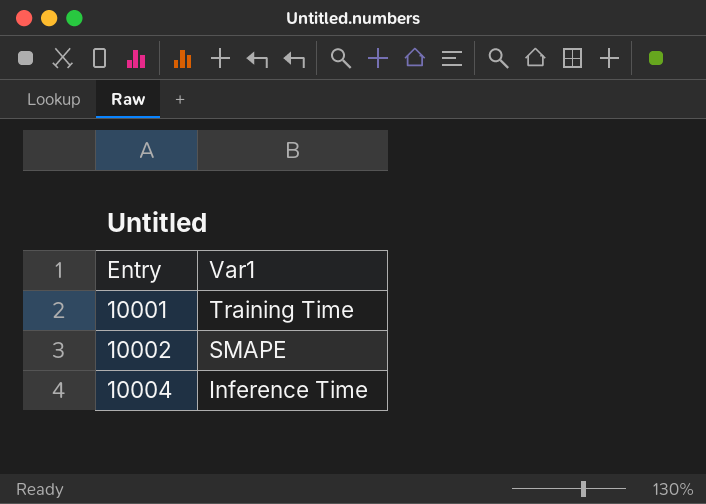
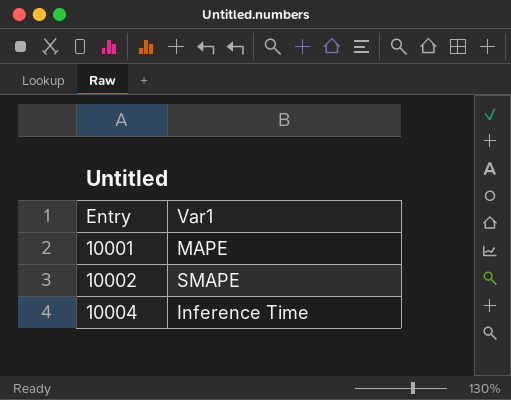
10001 | Var1: Training Time -> MAPE

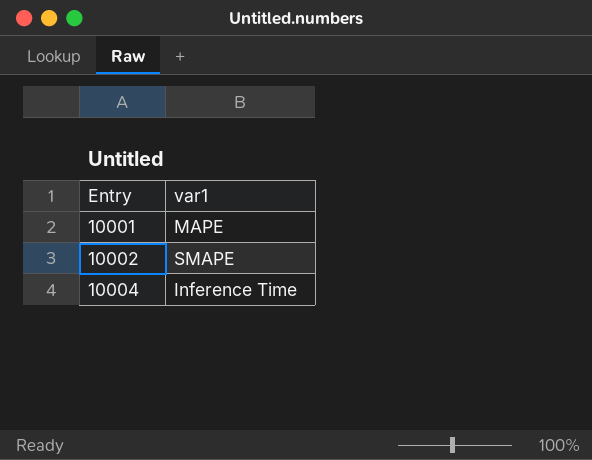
column name: Var1 -> var1

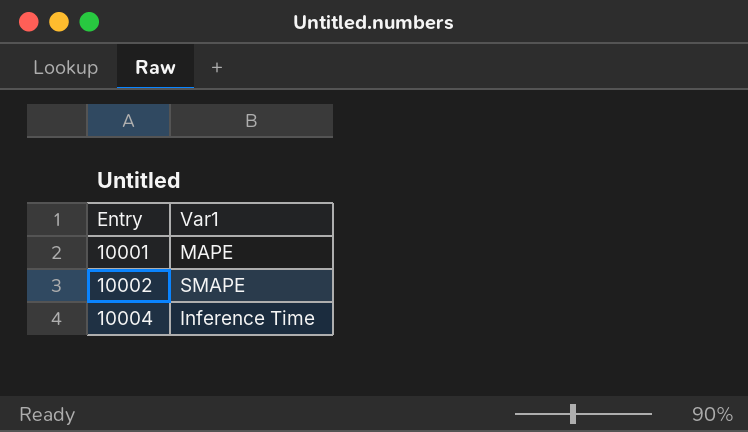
column name: var1 -> Var1

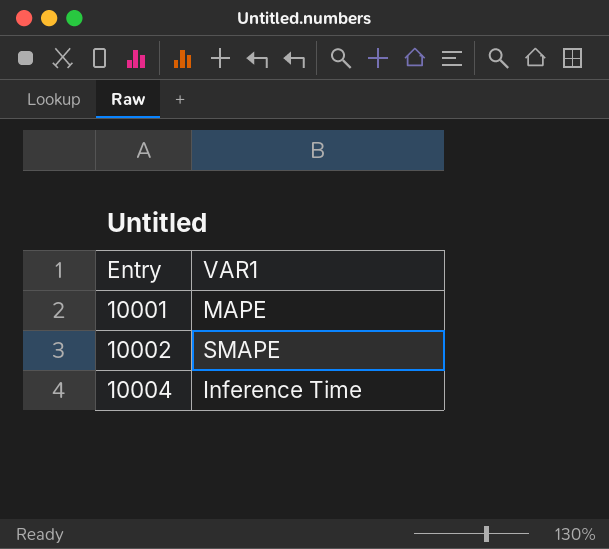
column name: Var1 -> VAR1

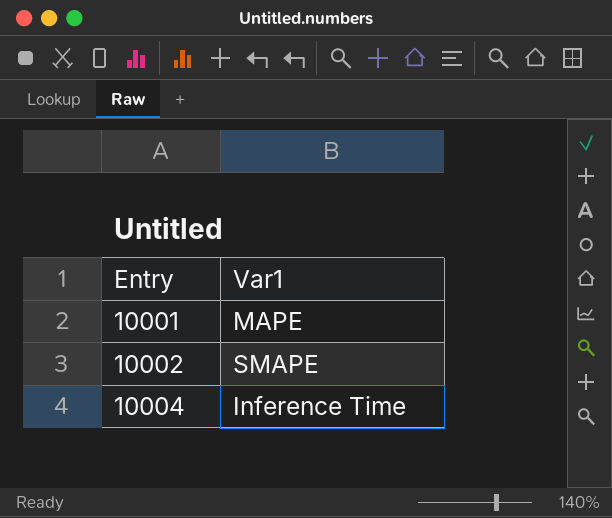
column name: VAR1 -> Var1

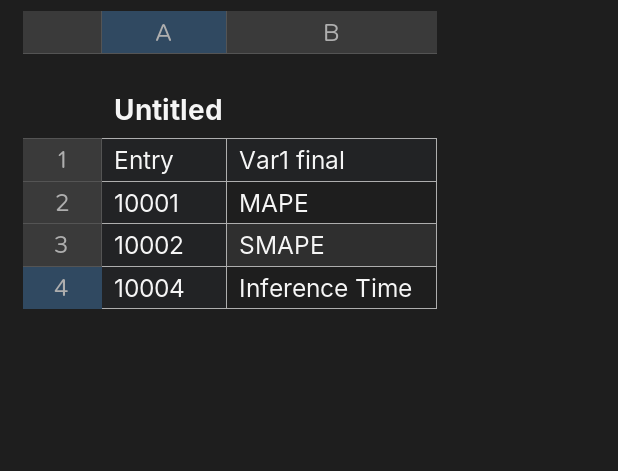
column name: Var1 -> Var1 final

